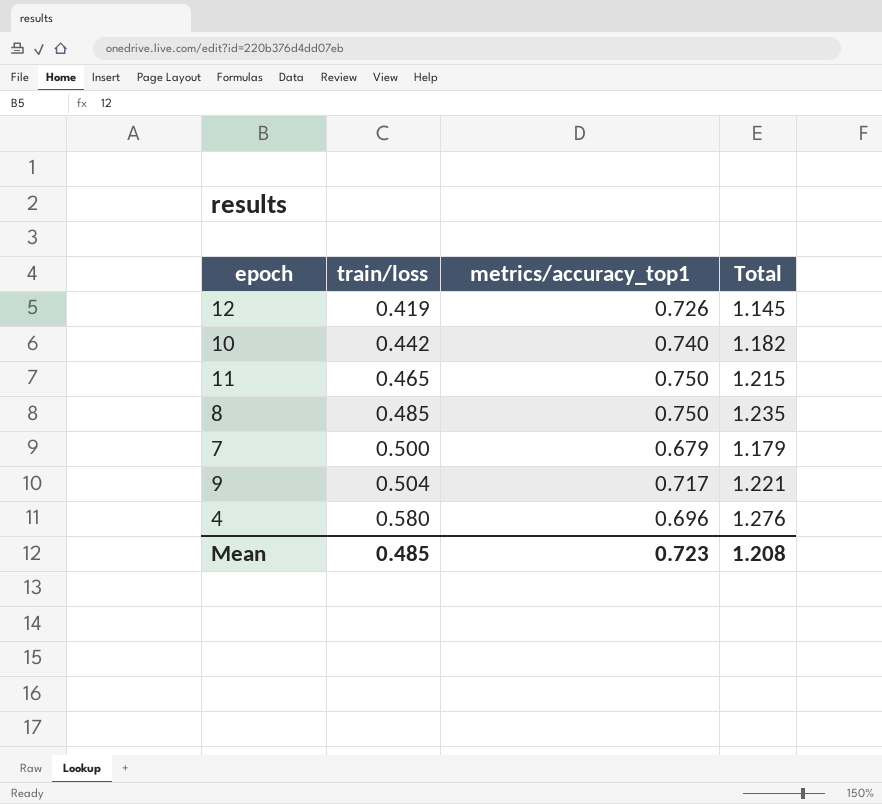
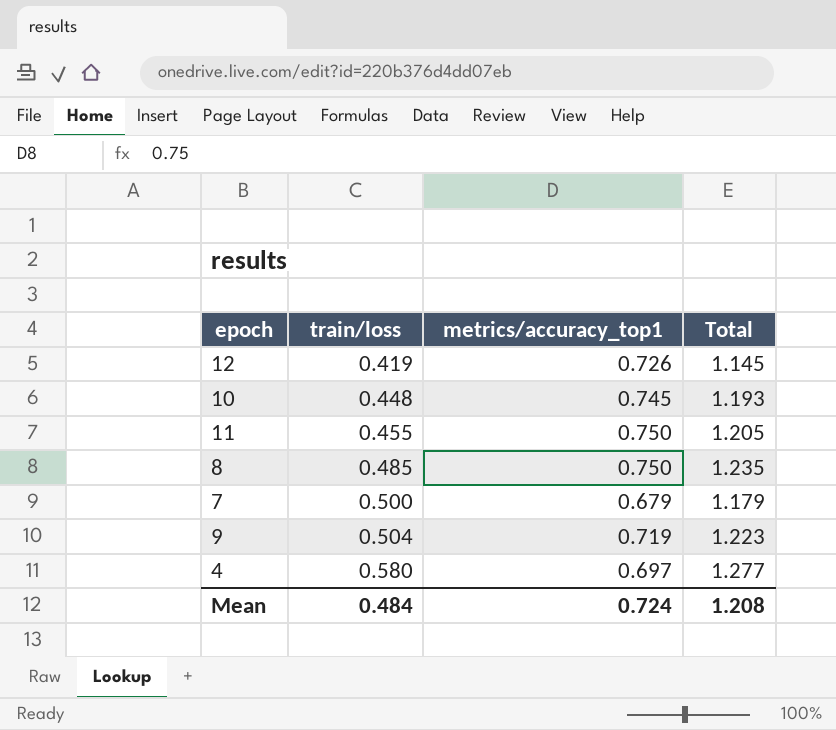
10 | train/loss: 0.442 -> 0.448
10 | metrics/accuracy_top1: 0.740 -> 0.745
10 | Total: 1.182 -> 1.193
11 | train/loss: 0.465 -> 0.455
11 | Total: 1.215 -> 1.205
9 | metrics/accuracy_top1: 0.717 -> 0.719
9 | Total: 1.221 -> 1.223
4 | metrics/accuracy_top1: 0.696 -> 0.697
4 | Total: 1.276 -> 1.277
Mean | train/loss: 0.485 -> 0.484
Mean | metrics/accuracy_top1: 0.723 -> 0.724

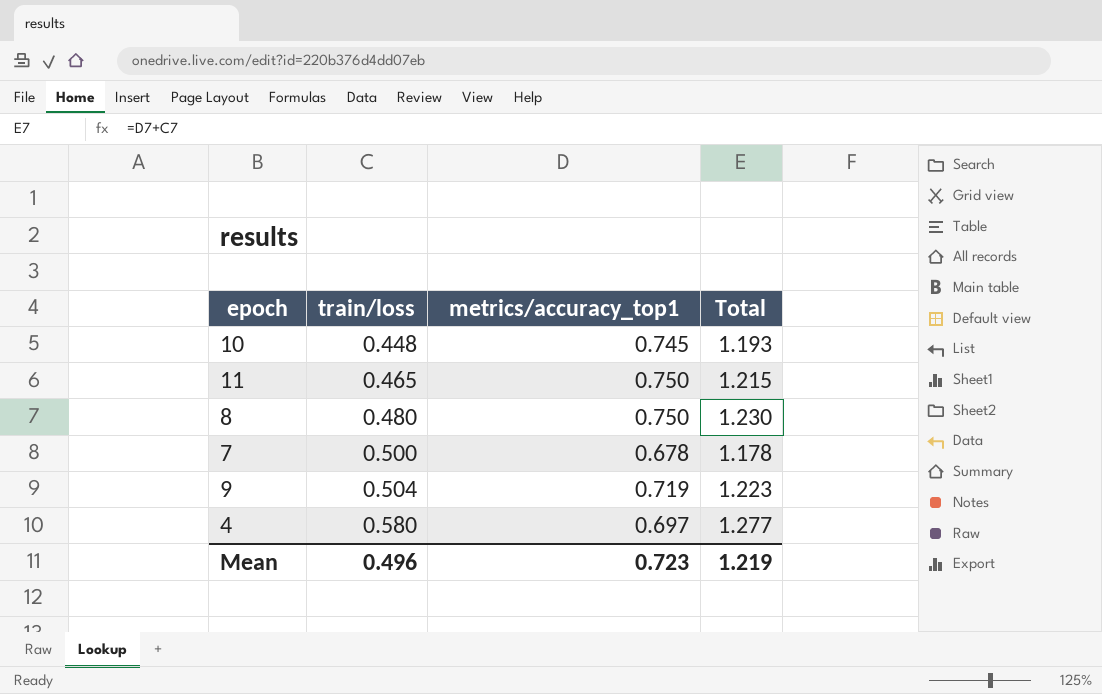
row 12: 0.419 | 0.726 | 1.145 -> none
11 | train/loss: 0.455 -> 0.465
11 | Total: 1.205 -> 1.215
8 | train/loss: 0.485 -> 0.480
8 | Total: 1.235 -> 1.230
7 | metrics/accuracy_top1: 0.679 -> 0.678
7 | Total: 1.179 -> 1.178
Mean | train/loss: 0.484 -> 0.496
Mean | metrics/accuracy_top1: 0.724 -> 0.723
Mean | Total: 1.208 -> 1.219

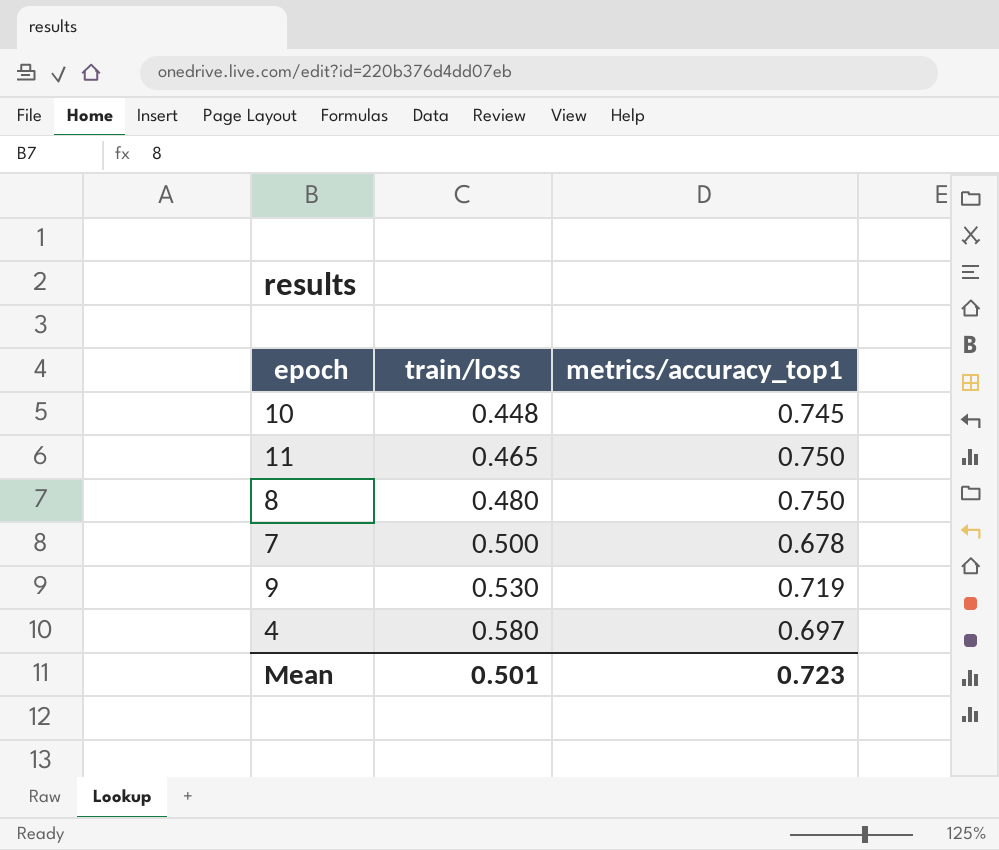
column Total | formula: [train/loss] + [metrics/accuracy_top1] -> none
9 | train/loss: 0.504 -> 0.530
Mean | train/loss: 0.496 -> 0.501

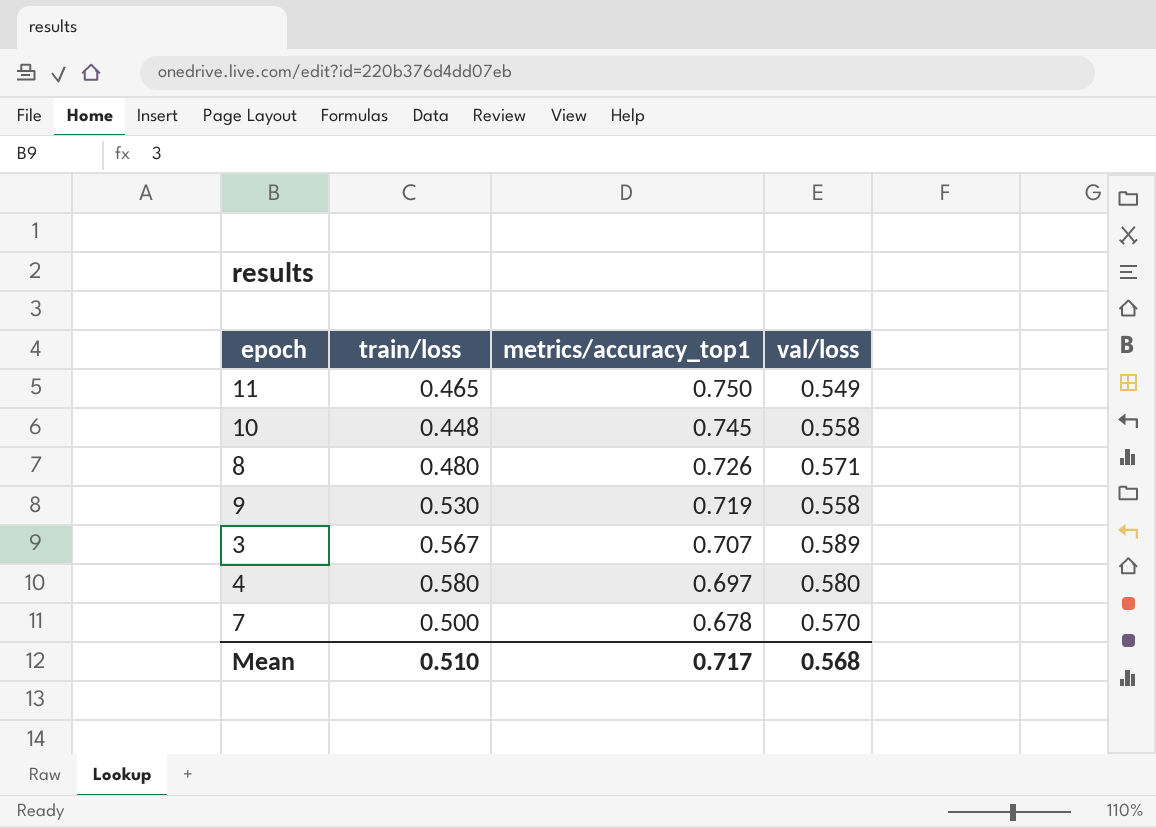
row order: train/loss ascending -> metrics/accuracy_top1 descending
column val/loss | position: none -> 4
8 | metrics/accuracy_top1: 0.750 -> 0.726
row 3: none -> 0.567 | 0.707 | 0.589
Mean | train/loss: 0.501 -> 0.510
Mean | metrics/accuracy_top1: 0.723 -> 0.717

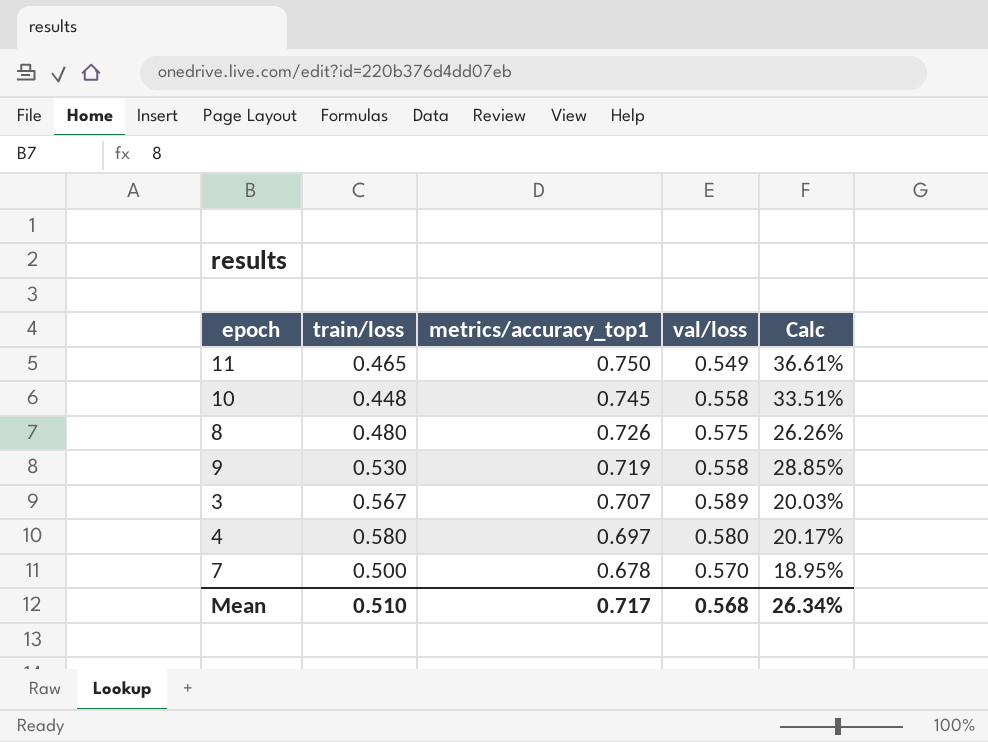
column Calc | formula: none -> ([metrics/accuracy_top1] - [val/loss]) / [val/loss]
8 | val/loss: 0.571 -> 0.575

